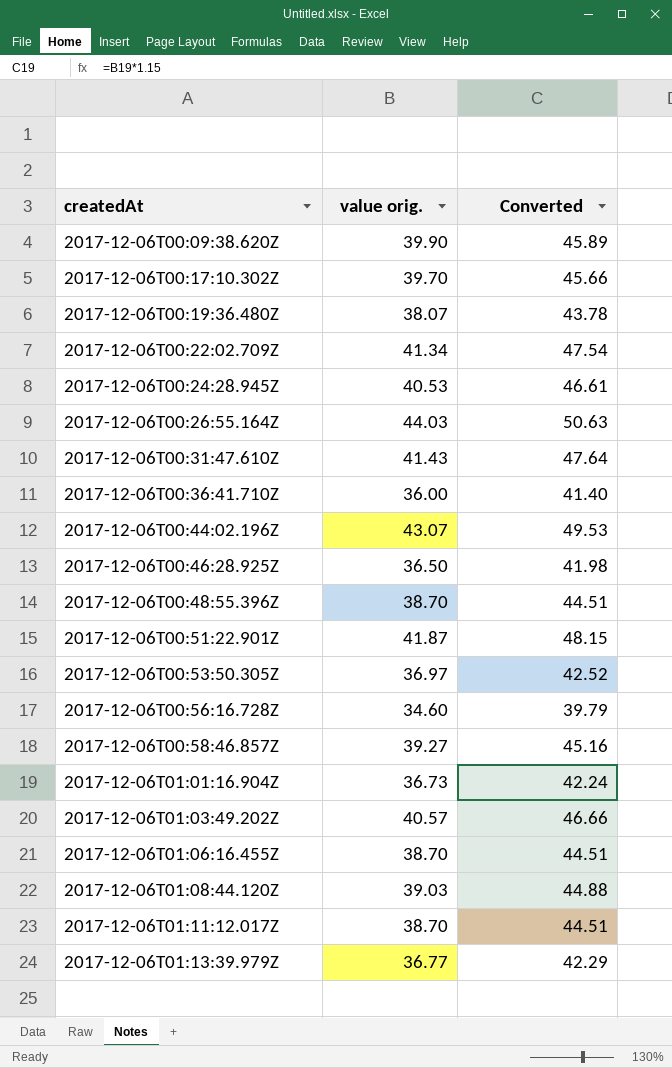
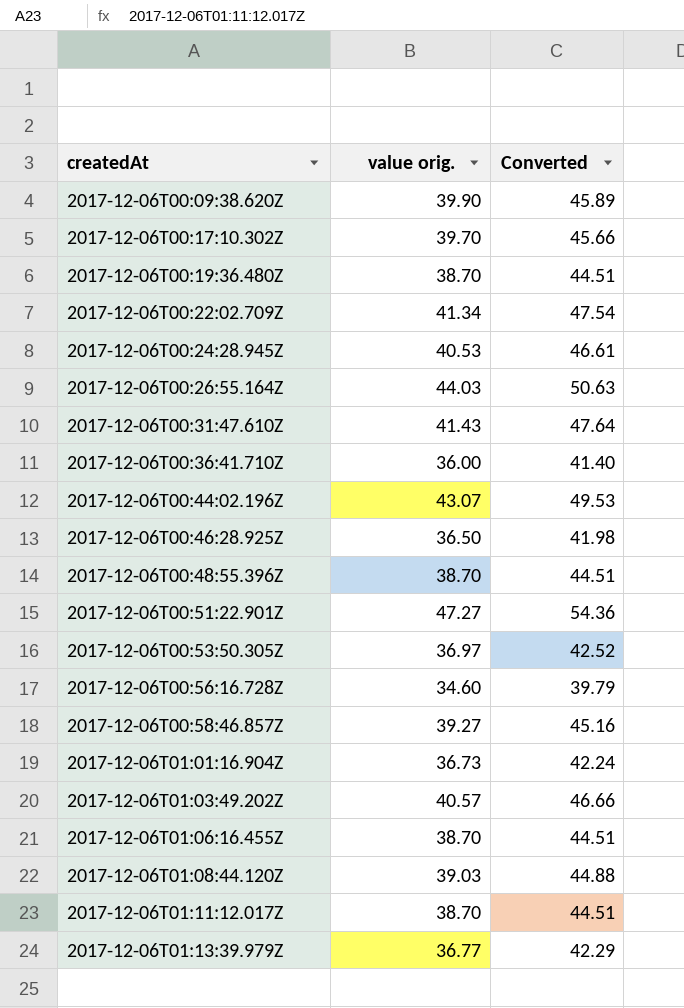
2017-12-06T00:19:36.480Z | value orig.: 38.07 -> 38.70
2017-12-06T00:19:36.480Z | Converted: 43.78 -> 44.51
2017-12-06T00:51:22.901Z | value orig.: 41.87 -> 47.27
2017-12-06T00:51:22.901Z | Converted: 48.15 -> 54.36

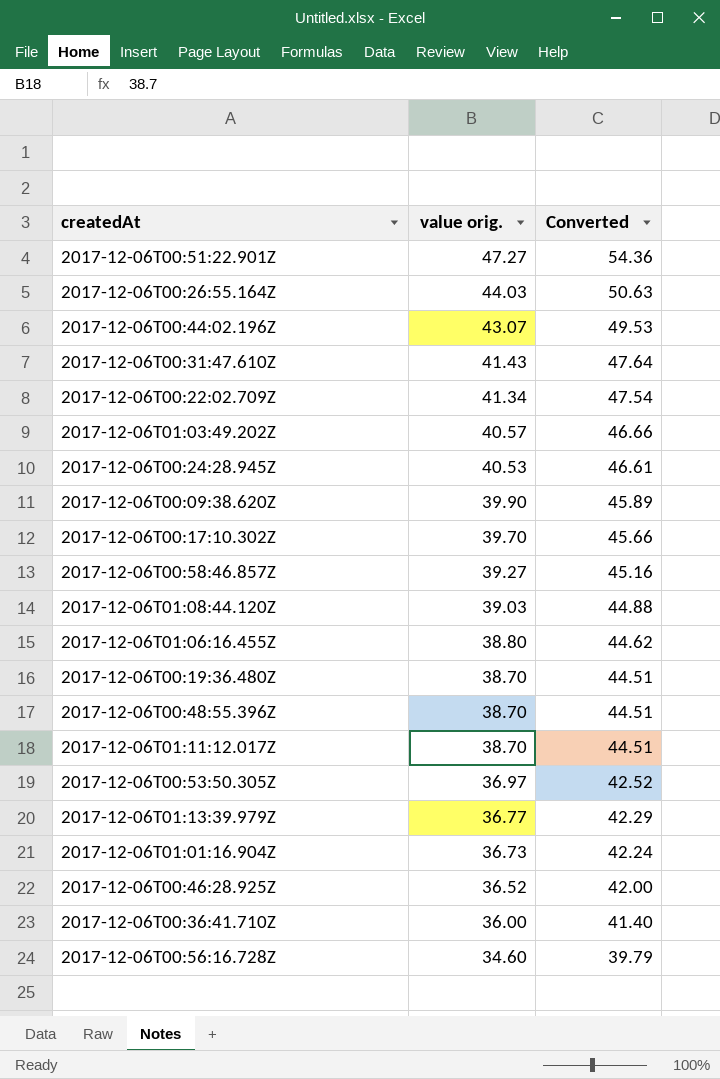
row order: createdAt ascending -> value orig. descending
2017-12-06T01:06:16.455Z | value orig.: 38.70 -> 38.80
2017-12-06T01:06:16.455Z | Converted: 44.51 -> 44.62
2017-12-06T00:46:28.925Z | value orig.: 36.50 -> 36.52
2017-12-06T00:46:28.925Z | Converted: 41.98 -> 42.00

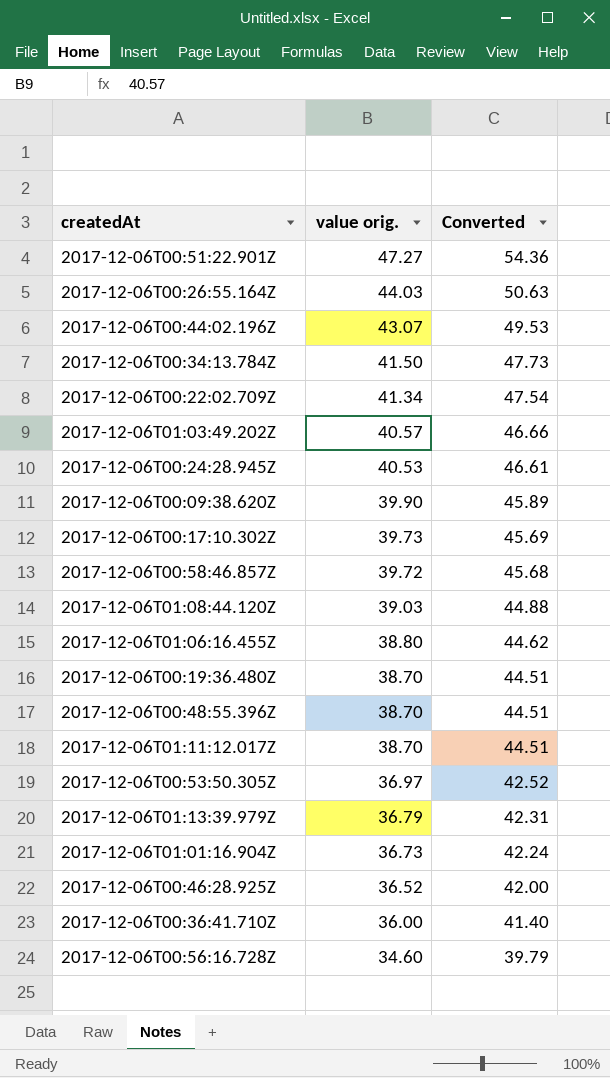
row 2017-12-06T00:31:47.610Z: 41.43 | 47.64 -> none
row 2017-12-06T00:34:13.784Z: none -> 41.50 | 47.73
2017-12-06T00:17:10.302Z | value orig.: 39.70 -> 39.73
2017-12-06T00:17:10.302Z | Converted: 45.66 -> 45.69
2017-12-06T00:58:46.857Z | value orig.: 39.27 -> 39.72
2017-12-06T00:58:46.857Z | Converted: 45.16 -> 45.68
2017-12-06T01:13:39.979Z | value orig.: 36.77 -> 36.79
2017-12-06T01:13:39.979Z | Converted: 42.29 -> 42.31

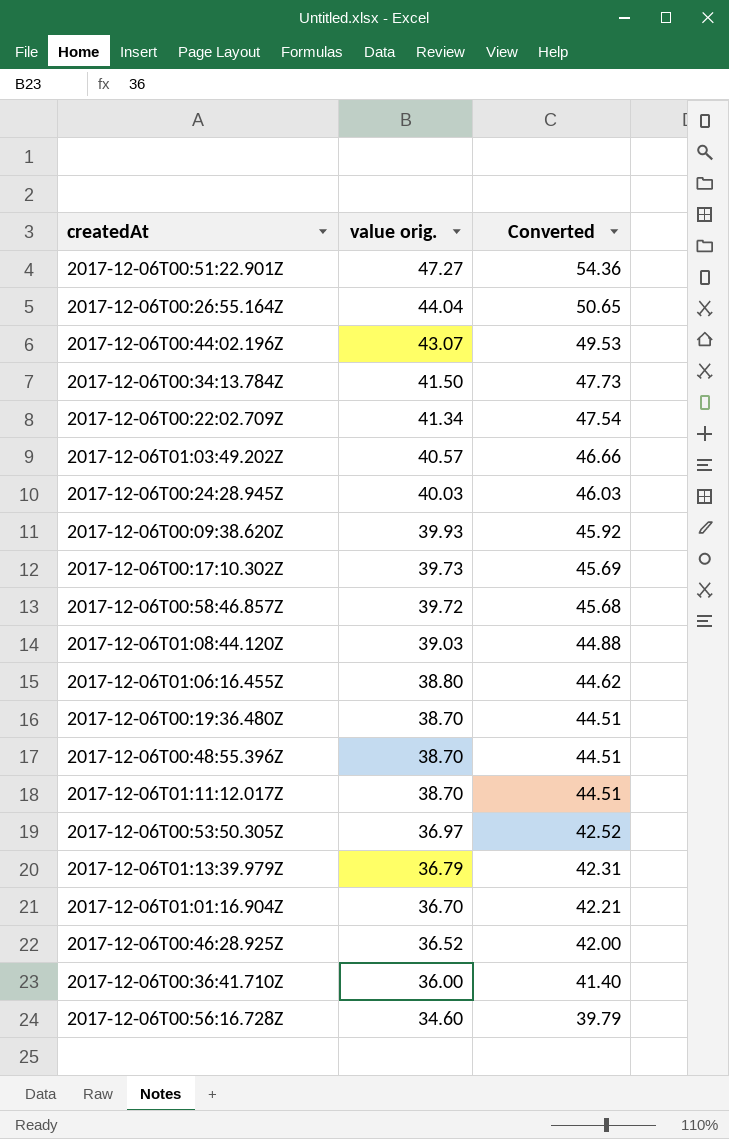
2017-12-06T00:26:55.164Z | value orig.: 44.03 -> 44.04
2017-12-06T00:26:55.164Z | Converted: 50.63 -> 50.65
2017-12-06T00:24:28.945Z | value orig.: 40.53 -> 40.03
2017-12-06T00:24:28.945Z | Converted: 46.61 -> 46.03
2017-12-06T00:09:38.620Z | value orig.: 39.90 -> 39.93
2017-12-06T00:09:38.620Z | Converted: 45.89 -> 45.92
2017-12-06T01:01:16.904Z | value orig.: 36.73 -> 36.70
2017-12-06T01:01:16.904Z | Converted: 42.24 -> 42.21

